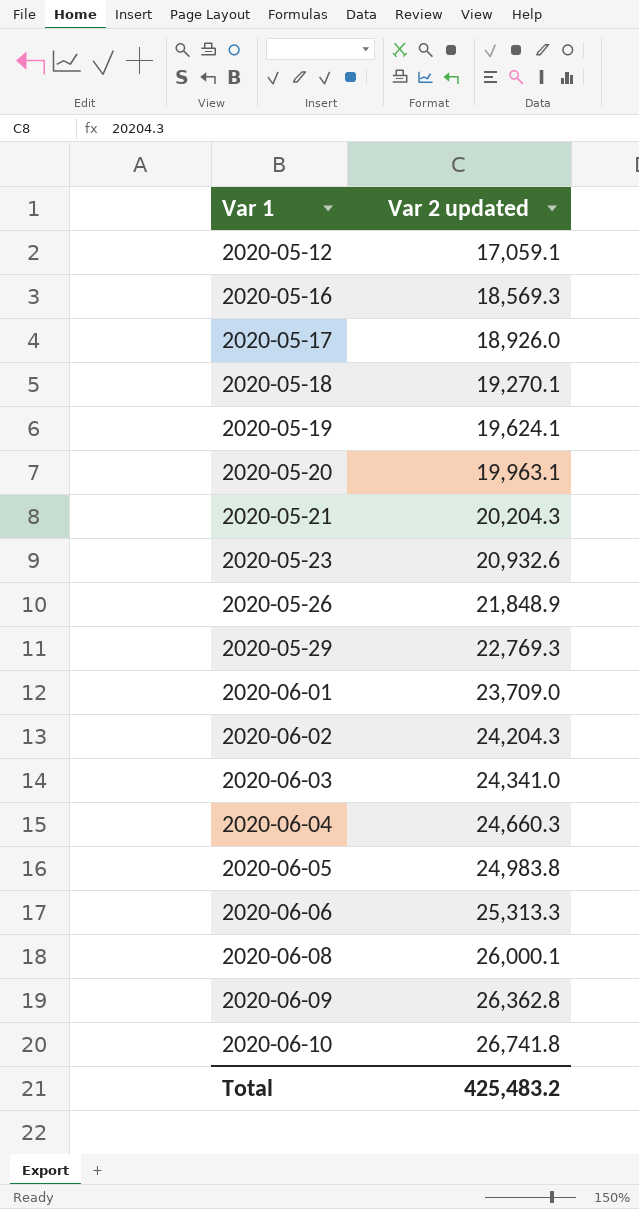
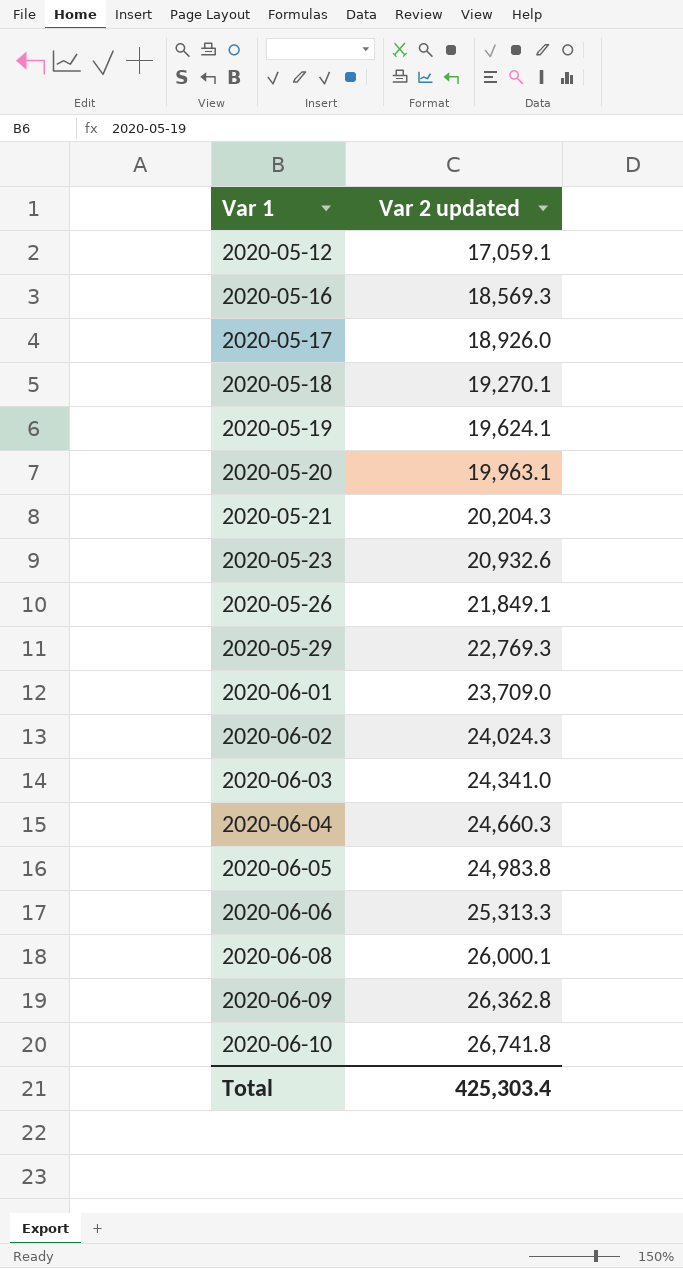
2020-05-26 | Var 2 updated: 21,848.9 -> 21,849.1
2020-06-02 | Var 2 updated: 24,204.3 -> 24,024.3
Total | Var 2 updated: 425,483.2 -> 425,303.4

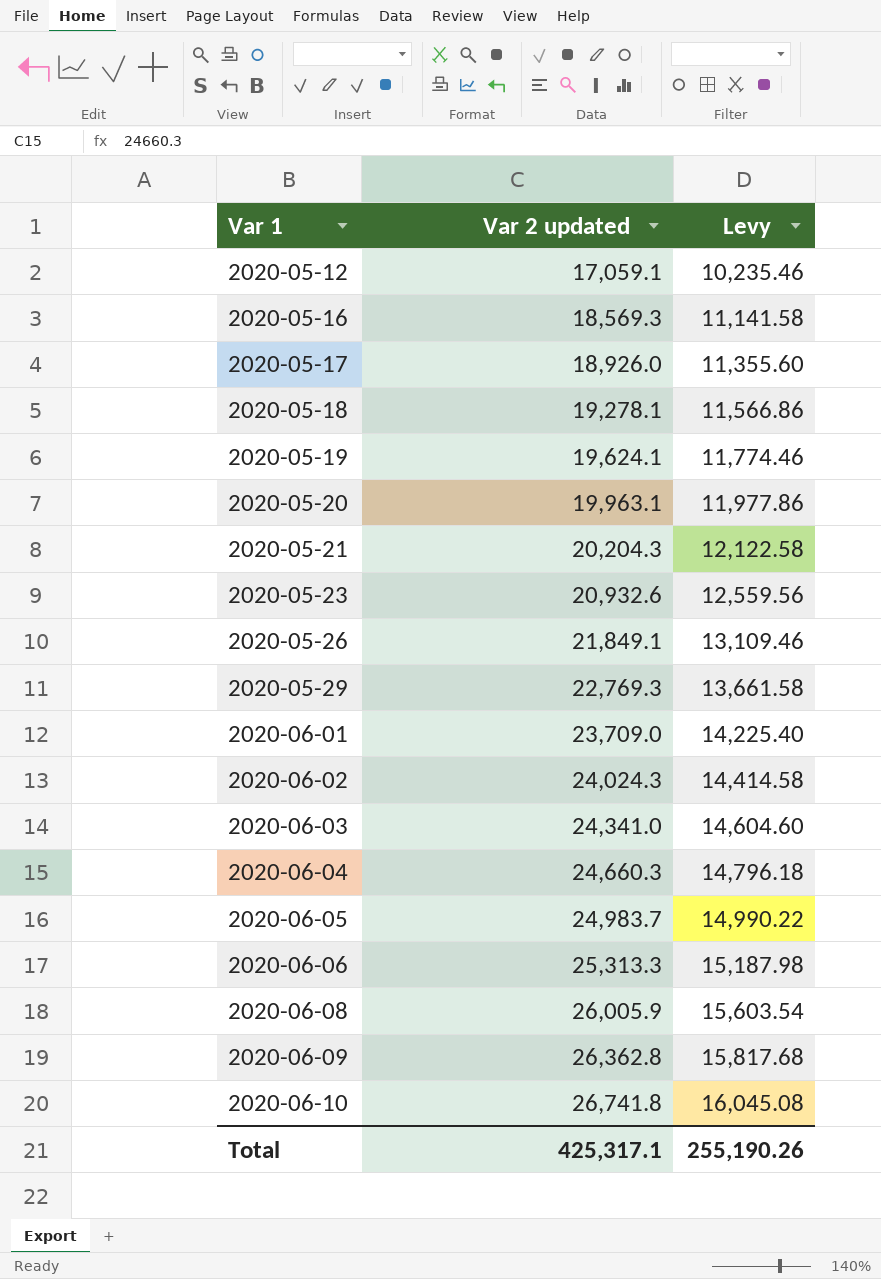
column Levy | formula: none -> [Var 2 updated] * 0.6
2020-05-18 | Var 2 updated: 19,270.1 -> 19,278.1
2020-06-05 | Var 2 updated: 24,983.8 -> 24,983.7
2020-06-08 | Var 2 updated: 26,000.1 -> 26,005.9
Total | Var 2 updated: 425,303.4 -> 425,317.1

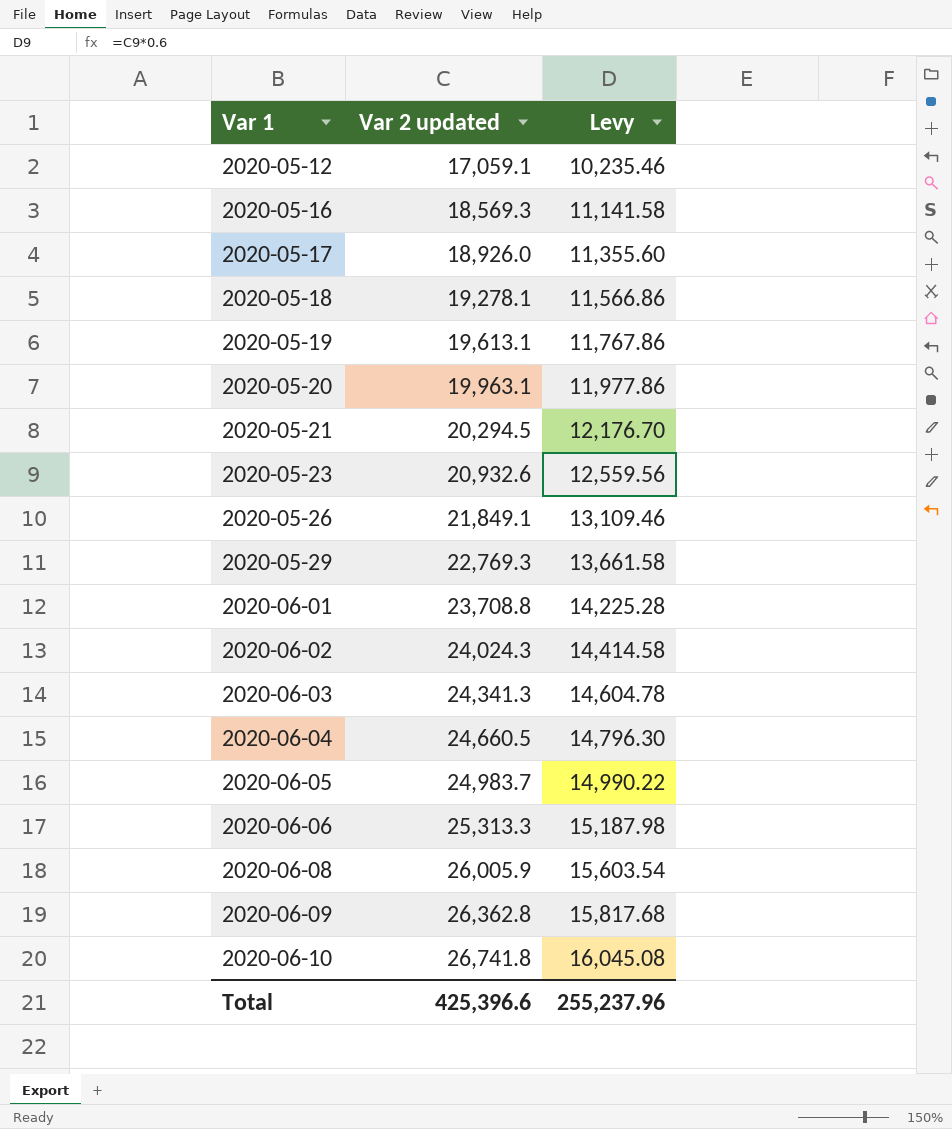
2020-05-19 | Var 2 updated: 19,624.1 -> 19,613.1
2020-05-19 | Levy: 11,774.46 -> 11,767.86
2020-05-21 | Var 2 updated: 20,204.3 -> 20,294.5
2020-05-21 | Levy: 12,122.58 -> 12,176.70
2020-06-01 | Var 2 updated: 23,709.0 -> 23,708.8
2020-06-01 | Levy: 14,225.40 -> 14,225.28
2020-06-03 | Var 2 updated: 24,341.0 -> 24,341.3
2020-06-03 | Levy: 14,604.60 -> 14,604.78
2020-06-04 | Var 2 updated: 24,660.3 -> 24,660.5
2020-06-04 | Levy: 14,796.18 -> 14,796.30
Total | Var 2 updated: 425,317.1 -> 425,396.6
Total | Levy: 255,190.26 -> 255,237.96

